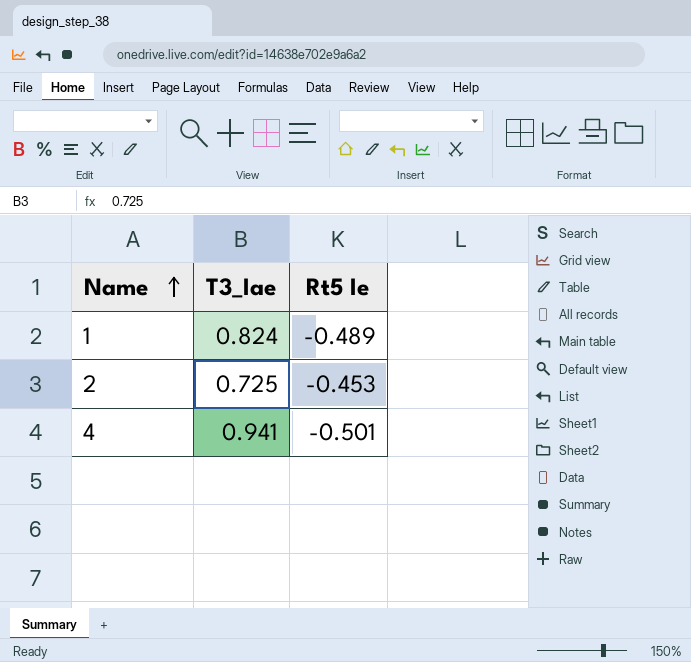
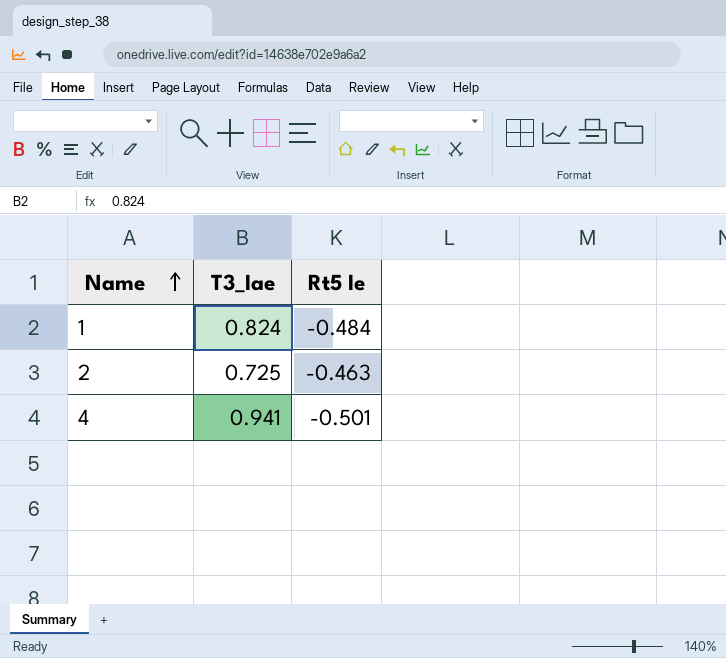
1 | Rt5 Ie: -0.489 -> -0.484
2 | Rt5 Ie: -0.453 -> -0.463

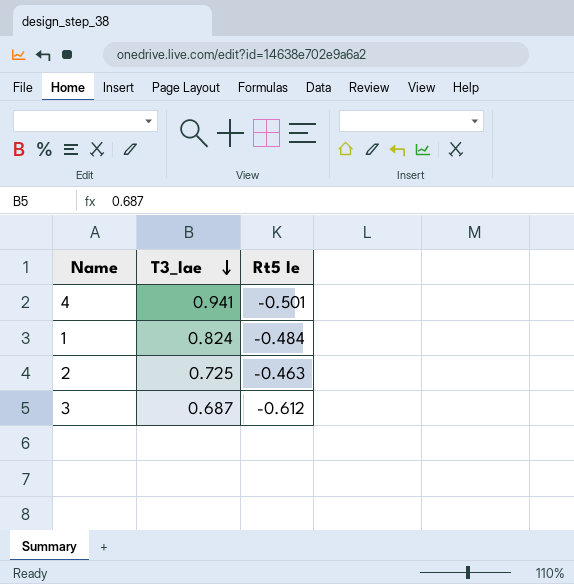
row order: Name ascending -> T3_Iae descending
row 3: none -> 0.687 | -0.612

